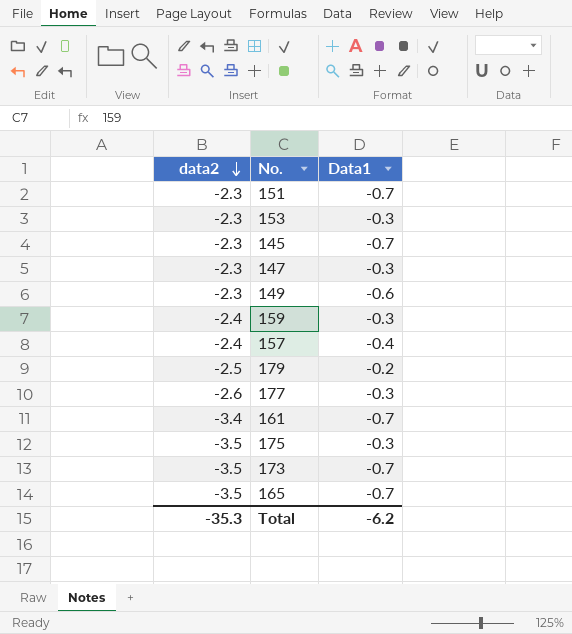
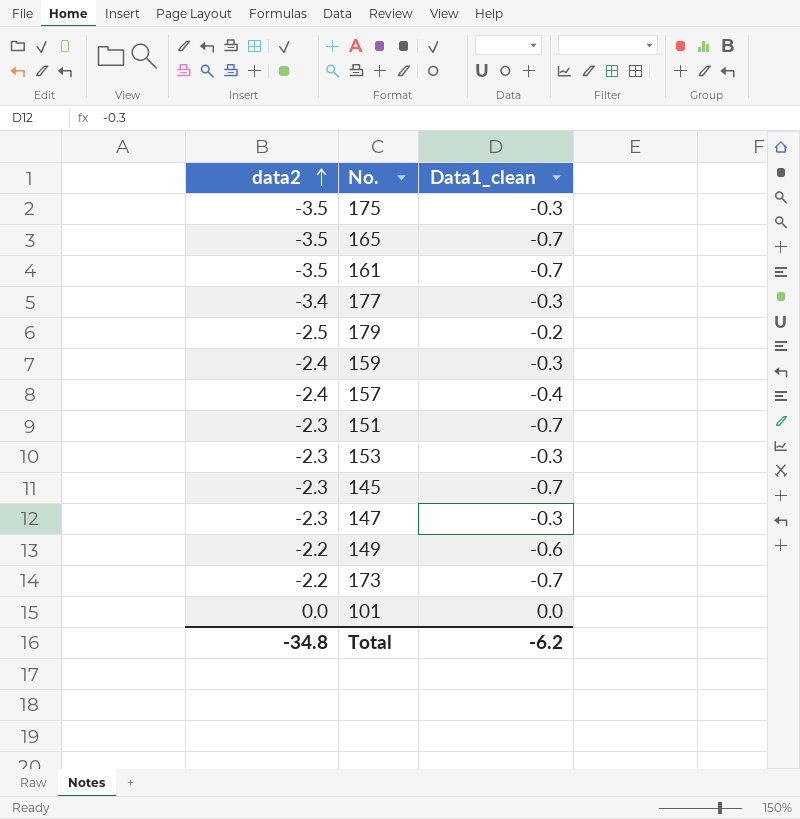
row order: data2 descending -> data2 ascending
column name: Data1 -> Data1_clean
161 | data2: -3.4 -> -3.5
177 | data2: -2.6 -> -3.4
149 | data2: -2.3 -> -2.2
173 | data2: -3.5 -> -2.2
row 101: none -> 0.0 | 0.0
Total | data2: -35.3 -> -34.8

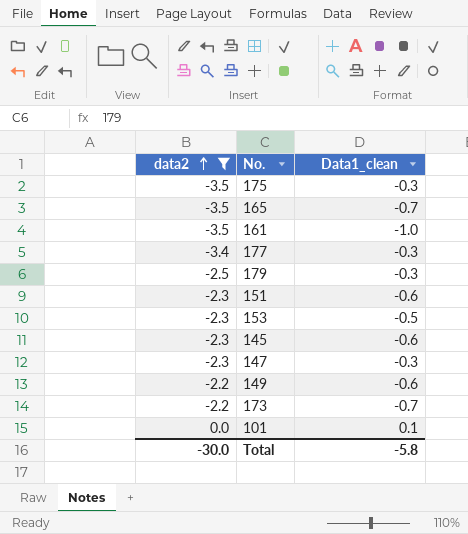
filter: none -> data2 != -2.4
161 | Data1_clean: -0.7 -> -1.0
179 | Data1_clean: -0.2 -> -0.3
151 | Data1_clean: -0.7 -> -0.6
153 | Data1_clean: -0.3 -> -0.5
145 | Data1_clean: -0.7 -> -0.6
101 | Data1_clean: 0.0 -> 0.1
Total | data2: -34.8 -> -30.0
Total | Data1_clean: -6.2 -> -5.8

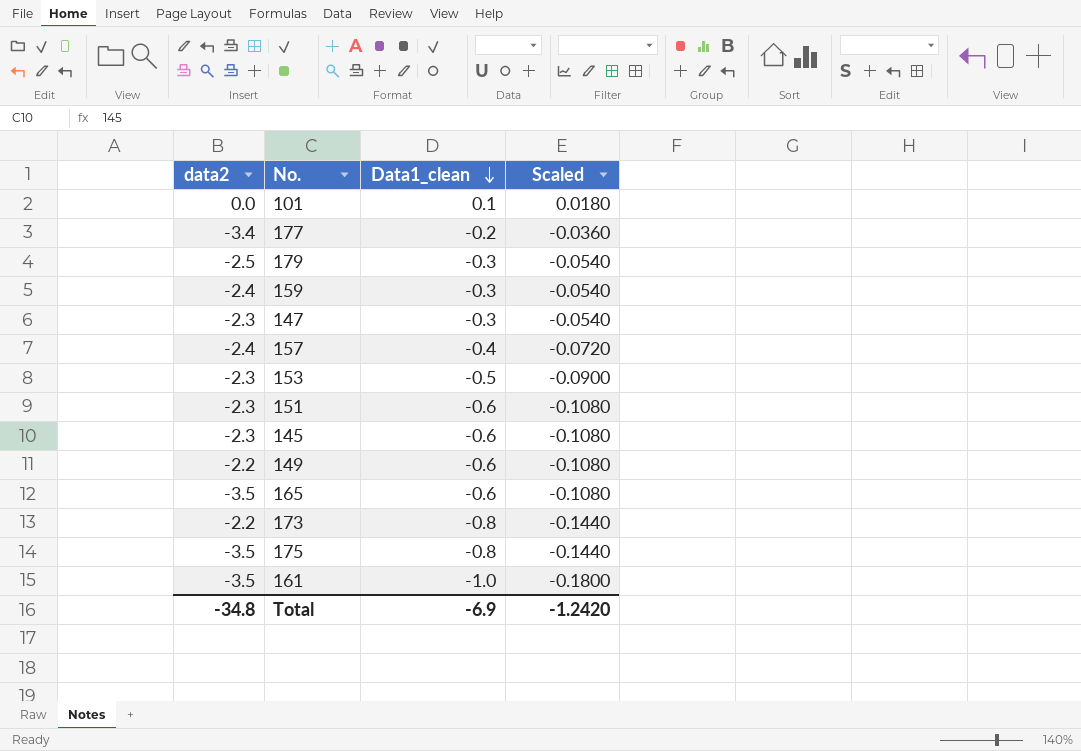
filter: data2 != -2.4 -> none
row order: data2 ascending -> Data1_clean descending
column Scaled | formula: none -> [Data1_clean] * 0.18
177 | Data1_clean: -0.3 -> -0.2
165 | Data1_clean: -0.7 -> -0.6
173 | Data1_clean: -0.7 -> -0.8
175 | Data1_clean: -0.3 -> -0.8
Total | data2: -30.0 -> -34.8
Total | Data1_clean: -5.8 -> -6.9

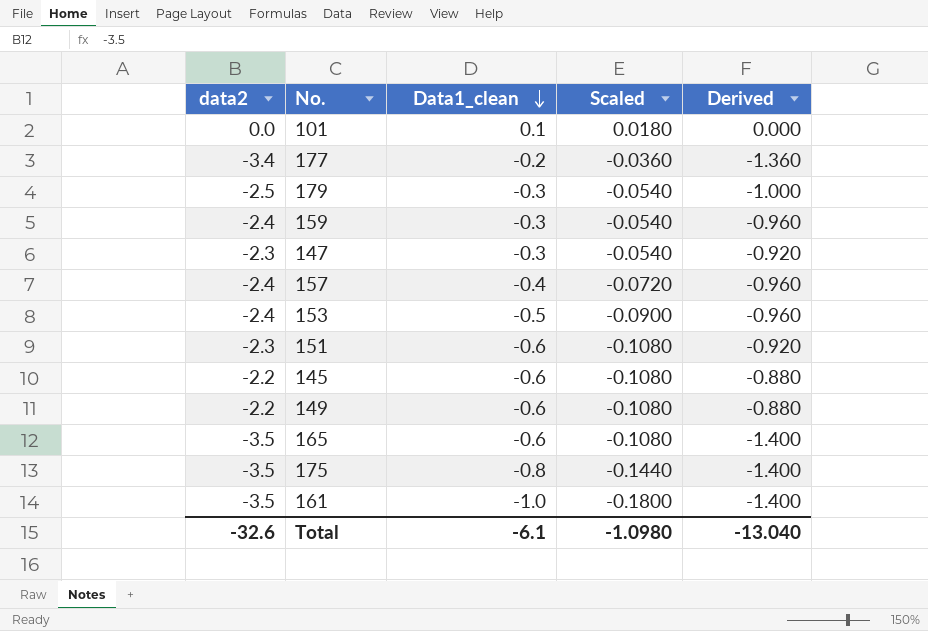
column Derived | formula: none -> [data2] * 0.4
row 173: -2.2 | -0.8 | -0.1440 -> none
153 | data2: -2.3 -> -2.4
145 | data2: -2.3 -> -2.2
Total | data2: -34.8 -> -32.6
Total | Data1_clean: -6.9 -> -6.1
Total | Scaled: -1.2420 -> -1.0980

